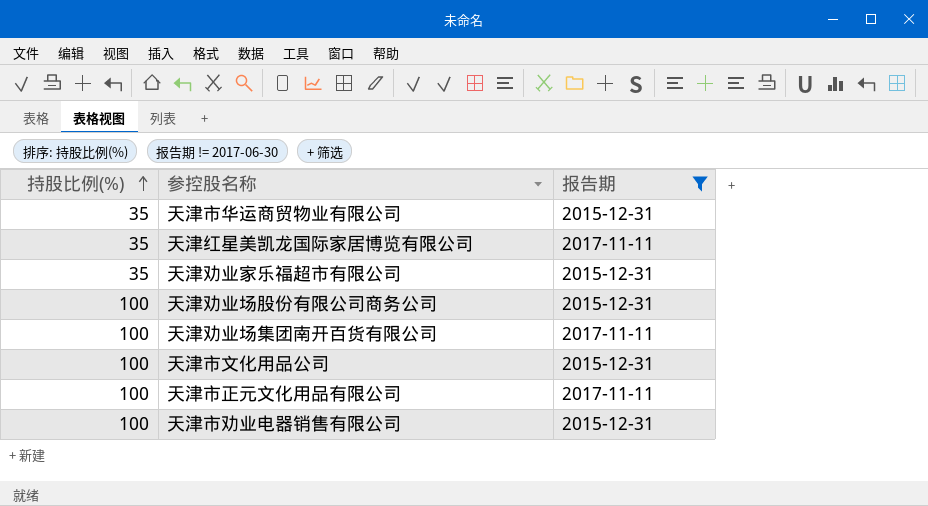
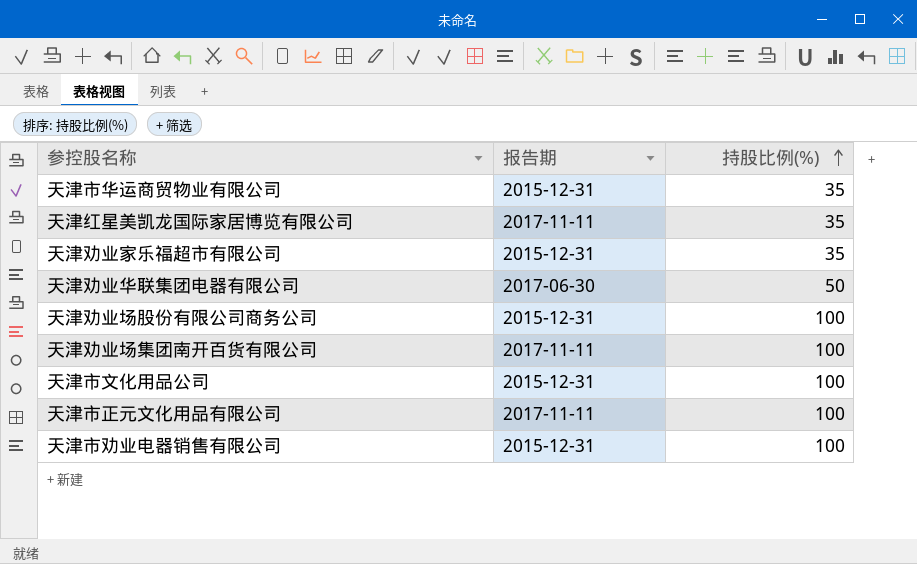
filter: 报告期 != 2017-06-30 -> none
column 持股比例(%) | position: 1 -> 3

